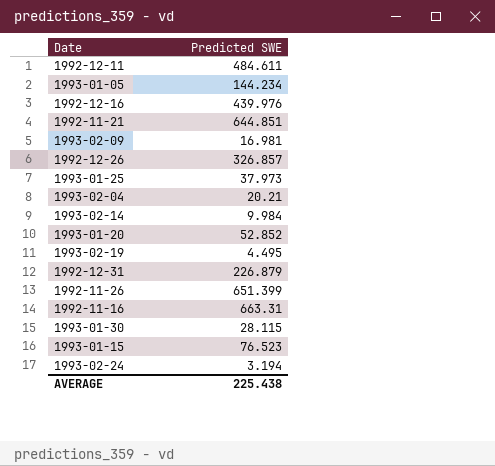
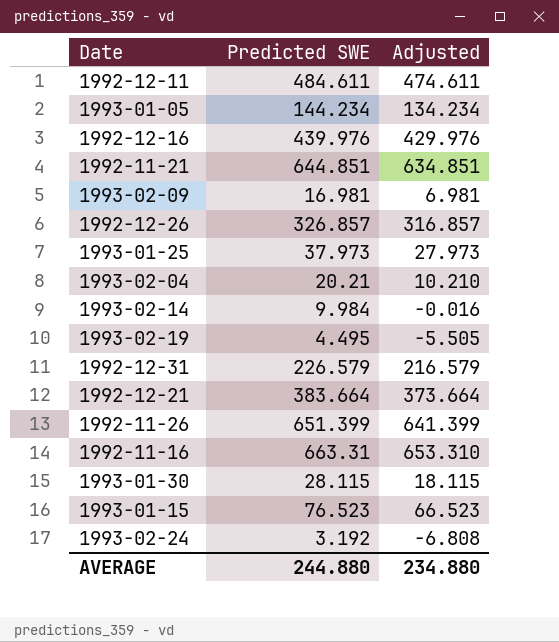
column Adjusted | formula: none -> [Predicted SWE] - 10
row 1993-01-20: 52.852 -> none
1992-12-31 | Predicted SWE: 226.879 -> 226.579
row 1992-12-21: none -> 383.664 | 373.664
1993-02-24 | Predicted SWE: 3.194 -> 3.192
AVERAGE | Predicted SWE: 225.438 -> 244.880

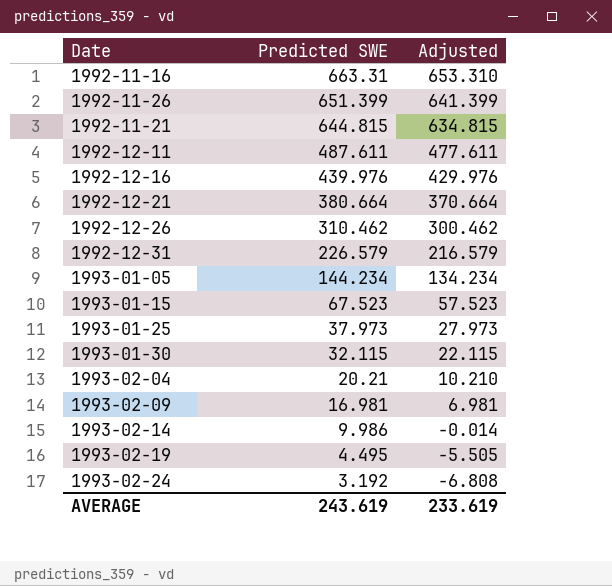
row order: none -> Predicted SWE descending
1992-11-21 | Predicted SWE: 644.851 -> 644.815
1992-11-21 | Adjusted: 634.851 -> 634.815
1992-12-11 | Predicted SWE: 484.611 -> 487.611
1992-12-11 | Adjusted: 474.611 -> 477.611
1992-12-21 | Predicted SWE: 383.664 -> 380.664
1992-12-21 | Adjusted: 373.664 -> 370.664
1992-12-26 | Predicted SWE: 326.857 -> 310.462
1992-12-26 | Adjusted: 316.857 -> 300.462
1993-01-15 | Predicted SWE: 76.523 -> 67.523
1993-01-15 | Adjusted: 66.523 -> 57.523
1993-01-30 | Predicted SWE: 28.115 -> 32.115
1993-01-30 | Adjusted: 18.115 -> 22.115
1993-02-14 | Predicted SWE: 9.984 -> 9.986
1993-02-14 | Adjusted: -0.016 -> -0.014
AVERAGE | Predicted SWE: 244.880 -> 243.619
AVERAGE | Adjusted: 234.880 -> 233.619

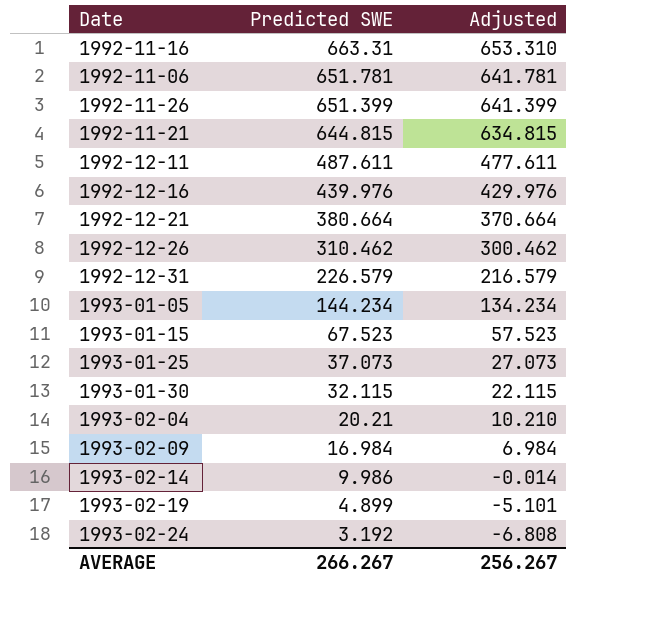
row 1992-11-06: none -> 651.781 | 641.781
1993-01-25 | Predicted SWE: 37.973 -> 37.073
1993-01-25 | Adjusted: 27.973 -> 27.073
1993-02-09 | Predicted SWE: 16.981 -> 16.984
1993-02-09 | Adjusted: 6.981 -> 6.984
1993-02-19 | Predicted SWE: 4.495 -> 4.899
1993-02-19 | Adjusted: -5.505 -> -5.101
AVERAGE | Predicted SWE: 243.619 -> 266.267
AVERAGE | Adjusted: 233.619 -> 256.267

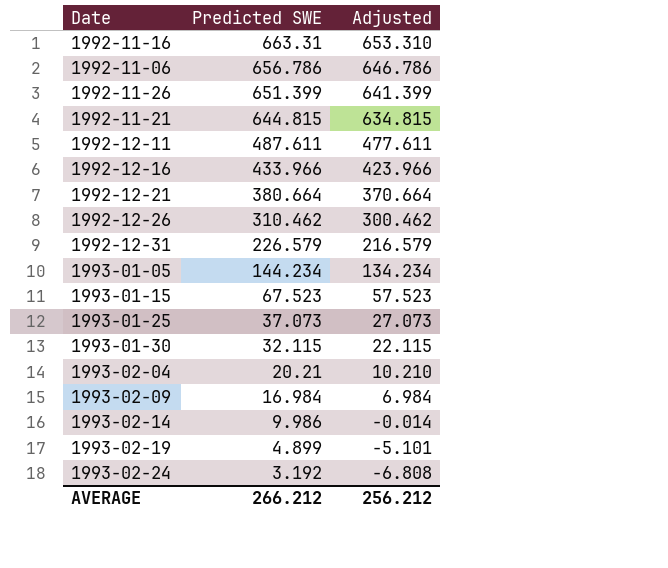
1992-11-06 | Predicted SWE: 651.781 -> 656.786
1992-11-06 | Adjusted: 641.781 -> 646.786
1992-12-16 | Predicted SWE: 439.976 -> 433.966
1992-12-16 | Adjusted: 429.976 -> 423.966
AVERAGE | Predicted SWE: 266.267 -> 266.212
AVERAGE | Adjusted: 256.267 -> 256.212

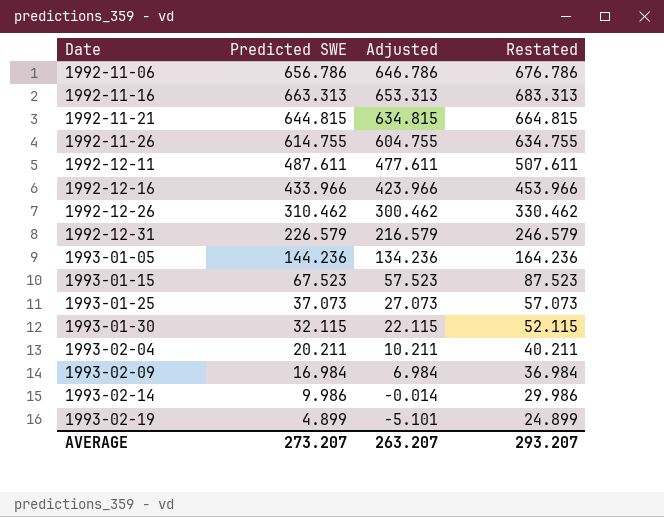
row order: Predicted SWE descending -> Date ascending
column Restated | formula: none -> [Predicted SWE] + 20
row 1992-12-21: 380.664 | 370.664 -> none
row 1993-02-24: 3.192 | -6.808 -> none
1992-11-16 | Predicted SWE: 663.31 -> 663.313
1992-11-16 | Adjusted: 653.310 -> 653.313
1992-11-26 | Predicted SWE: 651.399 -> 614.755
1992-11-26 | Adjusted: 641.399 -> 604.755
1993-01-05 | Predicted SWE: 144.234 -> 144.236
1993-01-05 | Adjusted: 134.234 -> 134.236
1993-02-04 | Predicted SWE: 20.21 -> 20.211
1993-02-04 | Adjusted: 10.210 -> 10.211
AVERAGE | Predicted SWE: 266.212 -> 273.207
AVERAGE | Adjusted: 256.212 -> 263.207

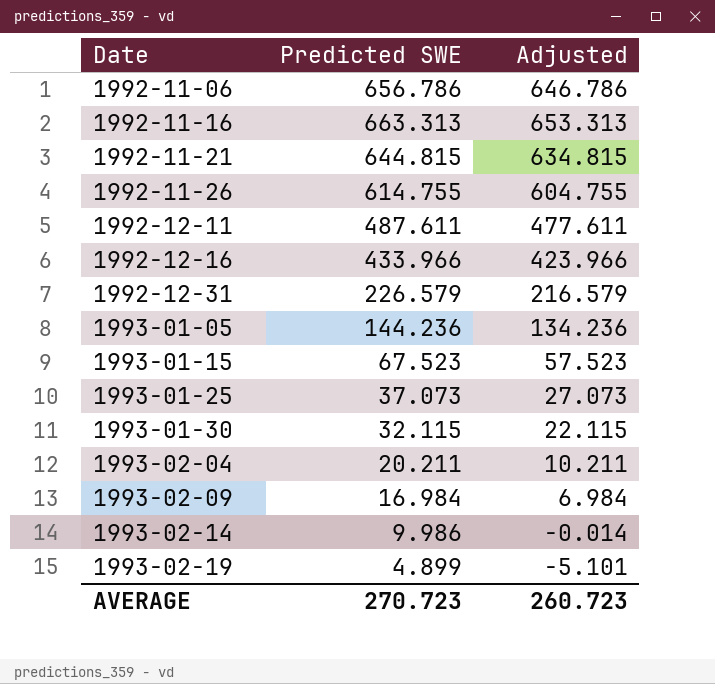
column Restated | formula: [Predicted SWE] + 20 -> none
row 1992-12-26: 310.462 | 300.462 | 330.462 -> none
AVERAGE | Predicted SWE: 273.207 -> 270.723
AVERAGE | Adjusted: 263.207 -> 260.723

